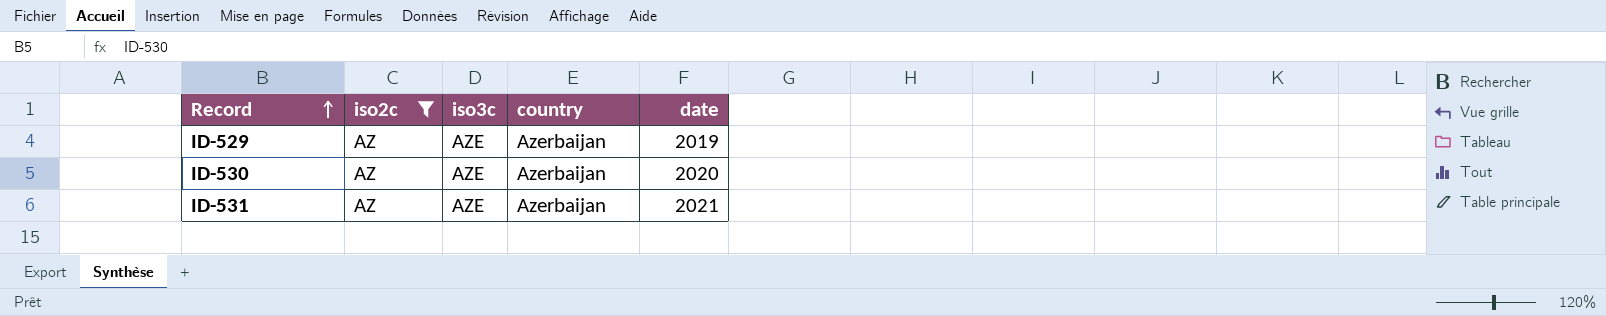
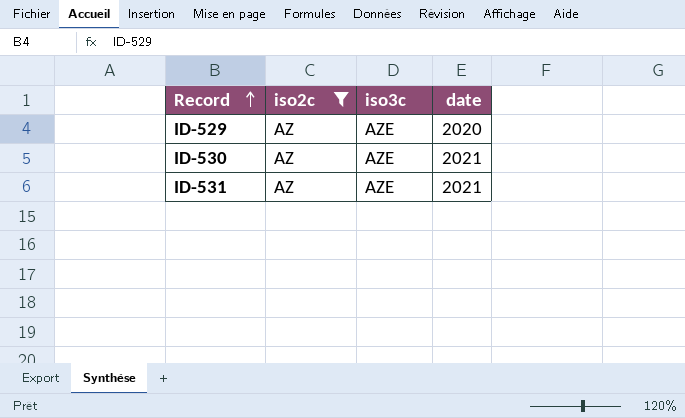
column country | position: 4 -> none
ID-529 | date: 2019 -> 2020
ID-530 | date: 2020 -> 2021

